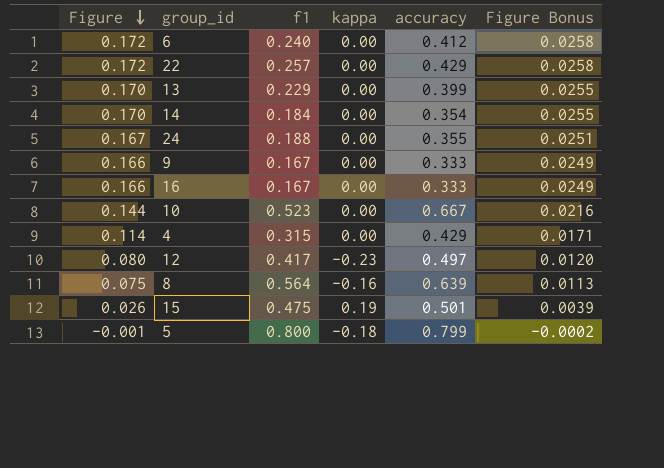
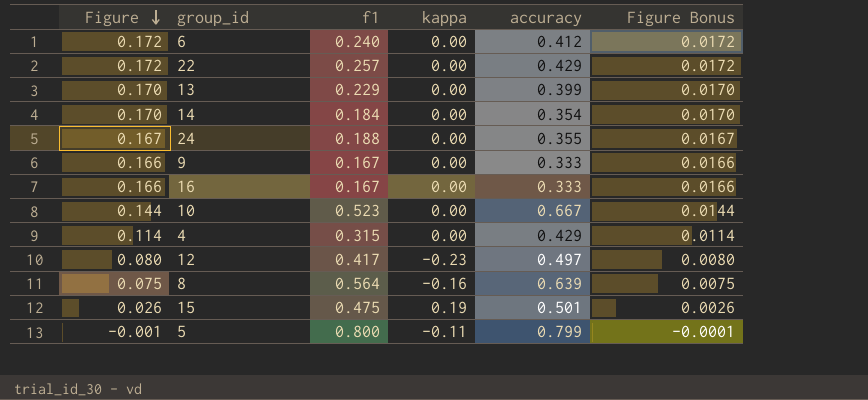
column Figure Bonus | formula: [Figure] * 0.15 -> [Figure] * 0.1
5 | kappa: -0.18 -> -0.11

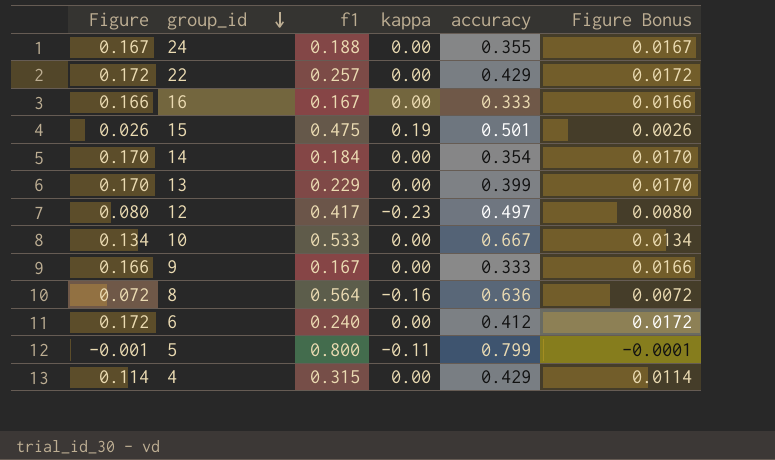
row order: Figure descending -> group_id descending
10 | Figure: 0.144 -> 0.134
10 | f1: 0.523 -> 0.533
10 | Figure Bonus: 0.0144 -> 0.0134
8 | Figure: 0.075 -> 0.072
8 | accuracy: 0.639 -> 0.636
8 | Figure Bonus: 0.0075 -> 0.0072

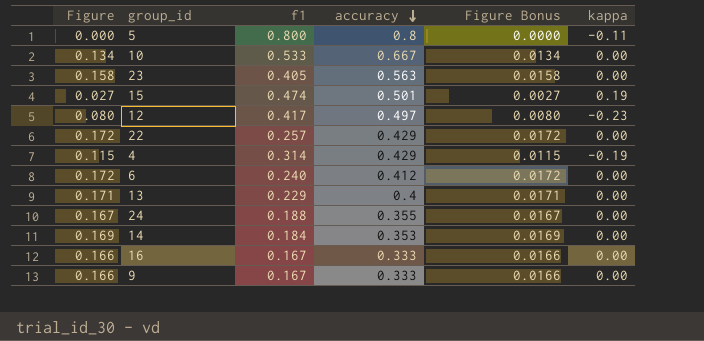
row order: group_id descending -> accuracy descending
column kappa | position: 4 -> 6
row 8: 0.072 | 0.564 | -0.16 | 0.636 | 0.0072 -> none
5 | Figure: -0.001 -> 0.000
5 | accuracy: 0.799 -> 0.8
5 | Figure Bonus: -0.0001 -> 0.0000
row 23: none -> 0.158 | 0.405 | 0.563 | 0.0158 | 0.00
15 | Figure: 0.026 -> 0.027
15 | f1: 0.475 -> 0.474
15 | Figure Bonus: 0.0026 -> 0.0027
4 | Figure: 0.114 -> 0.115
4 | f1: 0.315 -> 0.314
4 | Figure Bonus: 0.0114 -> 0.0115
4 | kappa: 0.00 -> -0.19
13 | Figure: 0.170 -> 0.171
13 | accuracy: 0.399 -> 0.4
13 | Figure Bonus: 0.0170 -> 0.0171
14 | Figure: 0.170 -> 0.169
14 | accuracy: 0.354 -> 0.353
14 | Figure Bonus: 0.0170 -> 0.0169

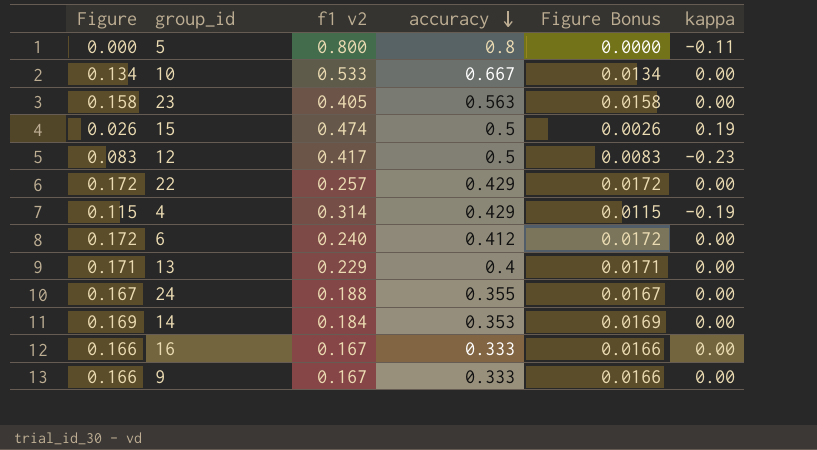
column name: f1 -> f1 v2
15 | Figure: 0.027 -> 0.026
15 | accuracy: 0.501 -> 0.5
15 | Figure Bonus: 0.0027 -> 0.0026
12 | Figure: 0.080 -> 0.083
12 | accuracy: 0.497 -> 0.5
12 | Figure Bonus: 0.0080 -> 0.0083

